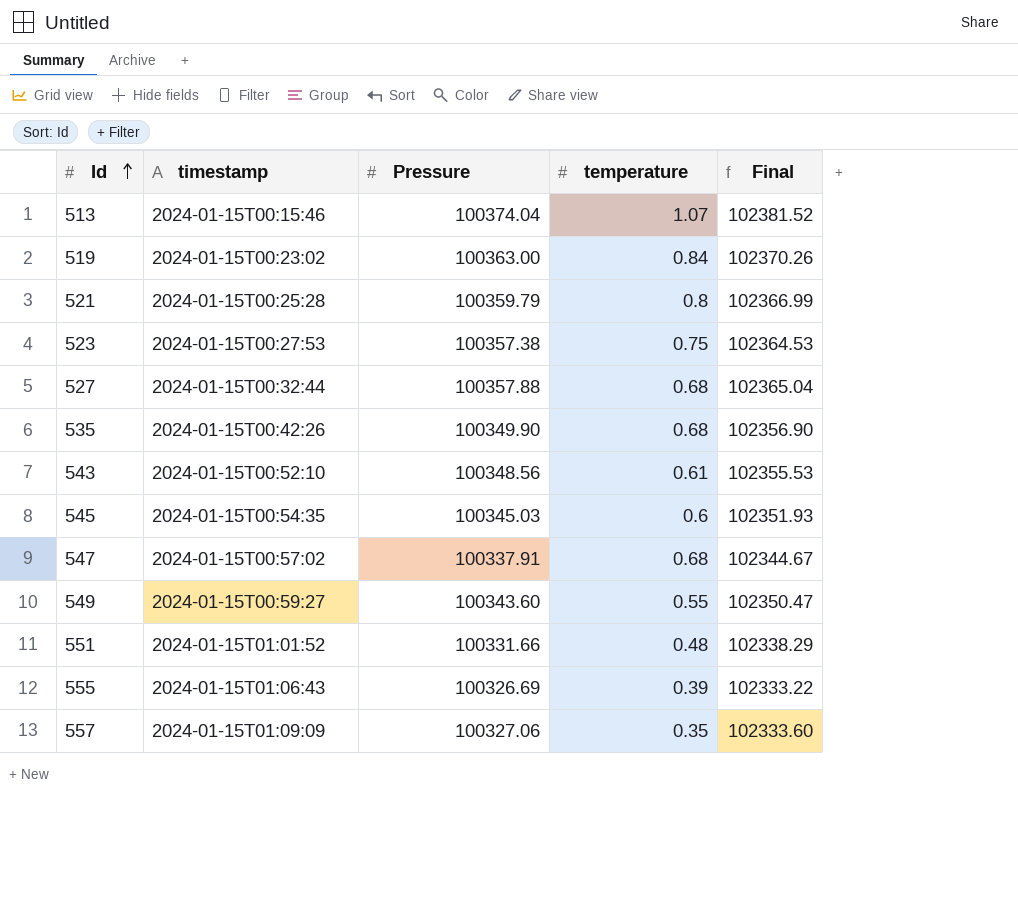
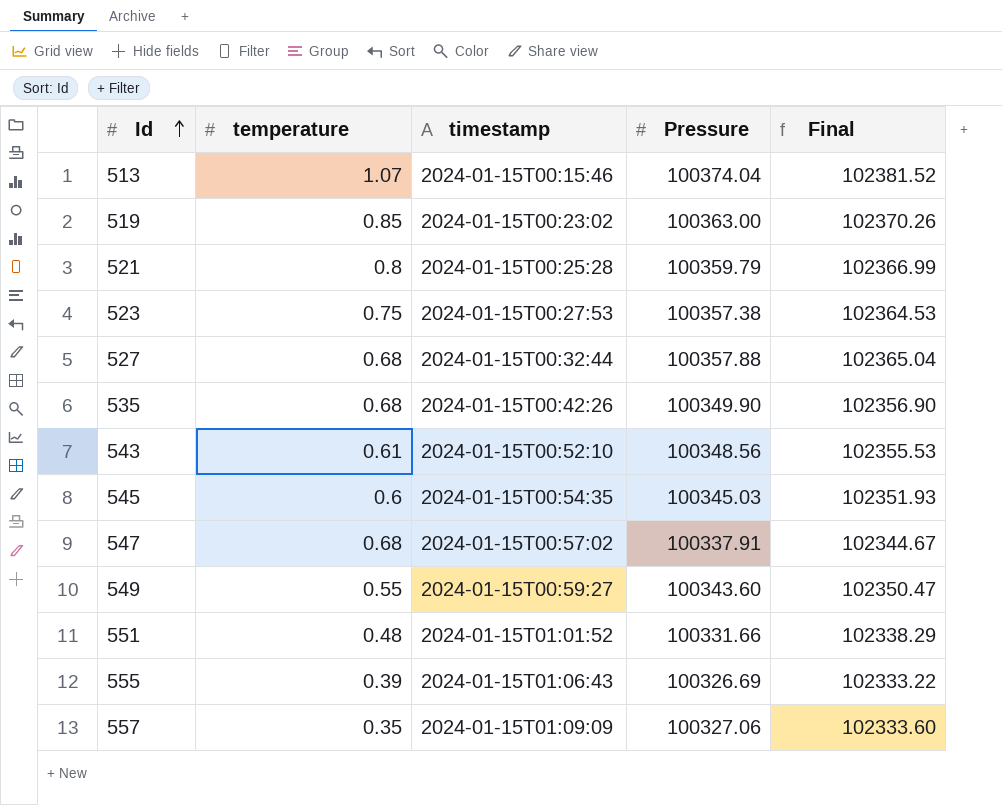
column temperature | position: 4 -> 2
519 | temperature: 0.84 -> 0.85

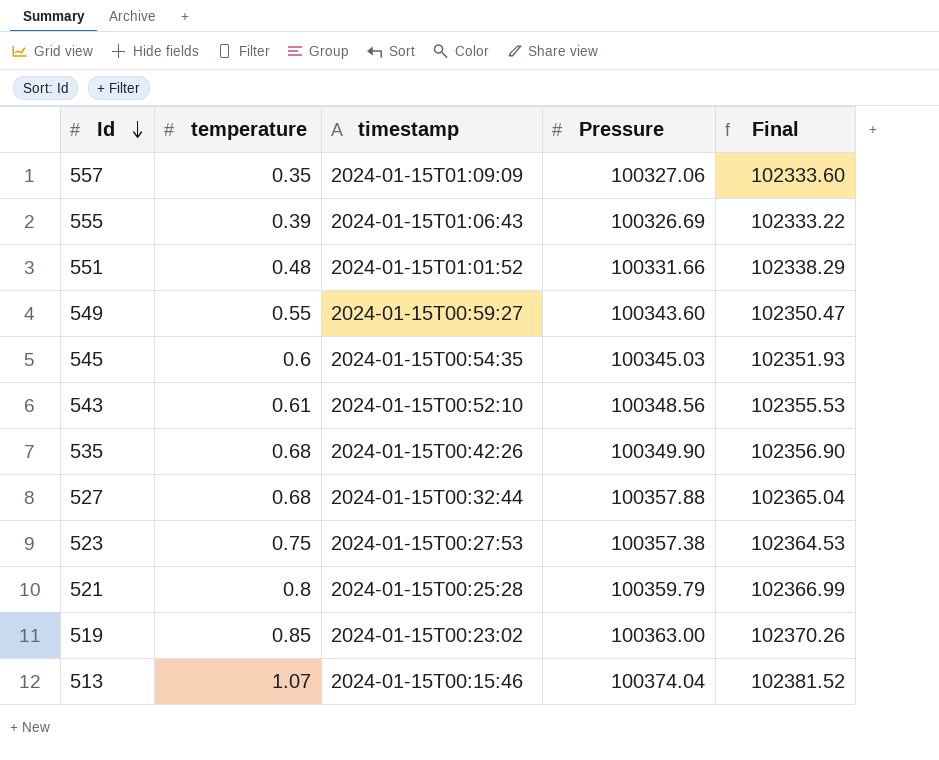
row order: Id ascending -> Id descending
row 547: 0.68 | 2024-01-15T00:57:02 | 100337.91 | 102344.67 -> none

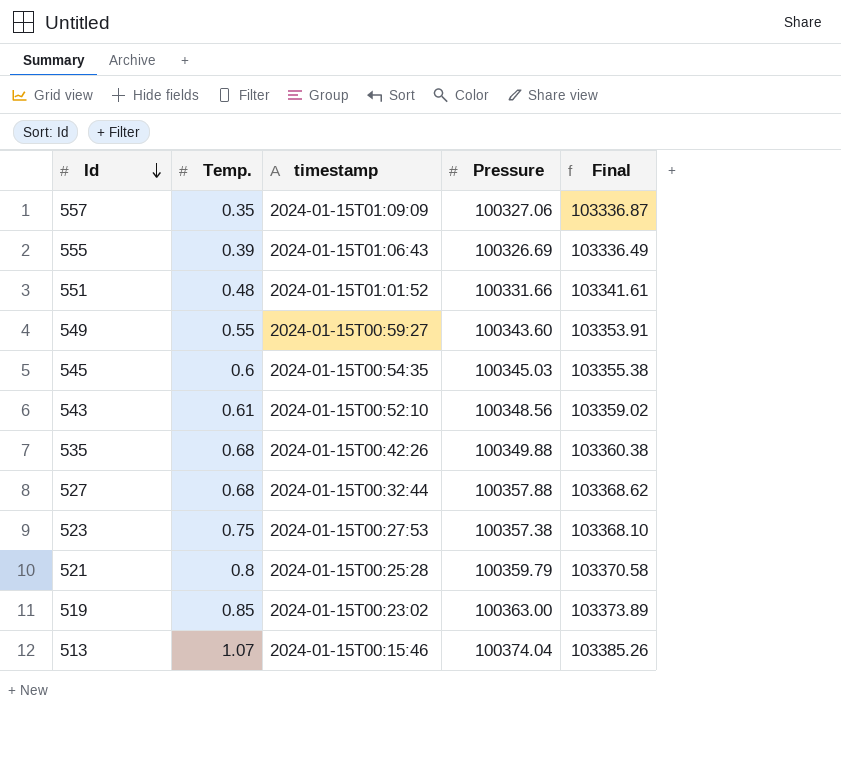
column name: temperature -> Temp.
column Final | formula: [Pressure] * 1.02 -> [Pressure] * 1.03
535 | Pressure: 100349.90 -> 100349.88

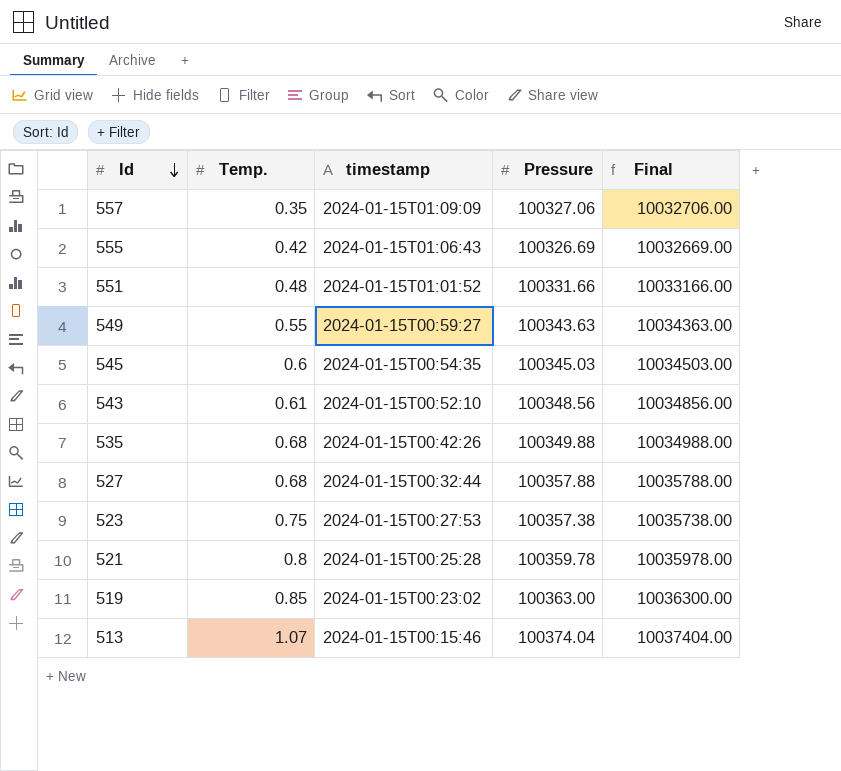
column Final | formula: [Pressure] * 1.03 -> [Pressure] * 100
555 | Temp.: 0.39 -> 0.42
549 | Pressure: 100343.60 -> 100343.63
521 | Pressure: 100359.79 -> 100359.78

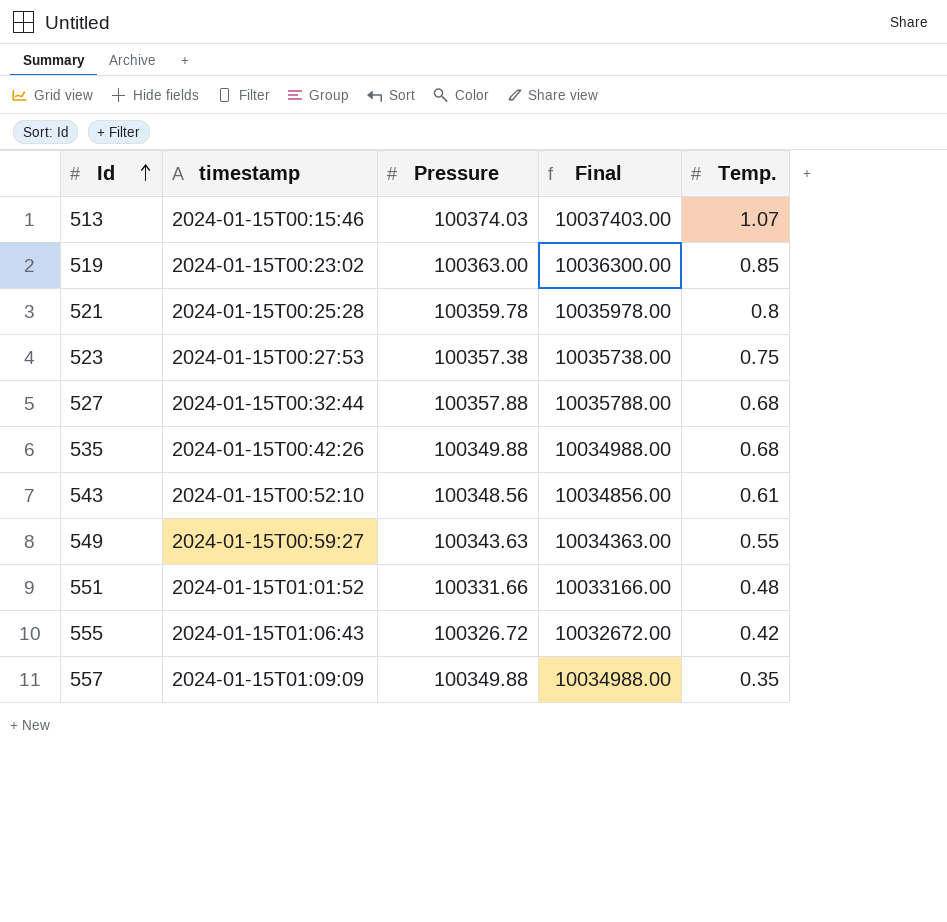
row order: Id descending -> Id ascending
column Temp. | position: 2 -> 5
row 545: 0.6 | 2024-01-15T00:54:35 | 100345.03 | 10034503.00 -> none
513 | Pressure: 100374.04 -> 100374.03
513 | Final: 10037404.00 -> 10037403.00
555 | Pressure: 100326.69 -> 100326.72
555 | Final: 10032669.00 -> 10032672.00
557 | Pressure: 100327.06 -> 100349.88
557 | Final: 10032706.00 -> 10034988.00

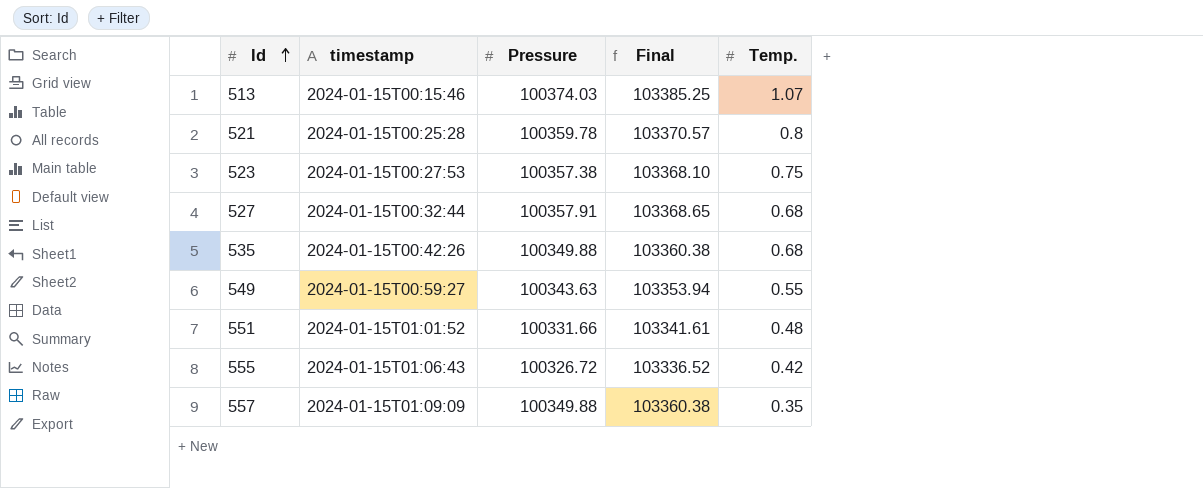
column Final | formula: [Pressure] * 100 -> [Pressure] * 1.03
row 519: 2024-01-15T00:23:02 | 100363.00 | 10036300.00 | 0.85 -> none
row 543: 2024-01-15T00:52:10 | 100348.56 | 10034856.00 | 0.61 -> none
527 | Pressure: 100357.88 -> 100357.91

